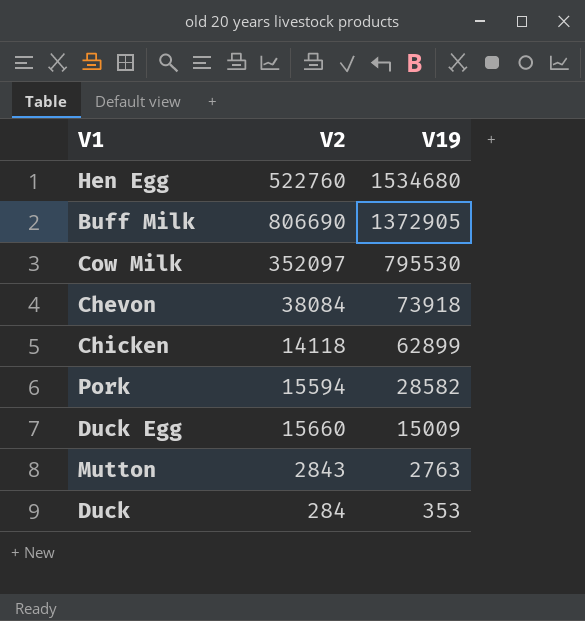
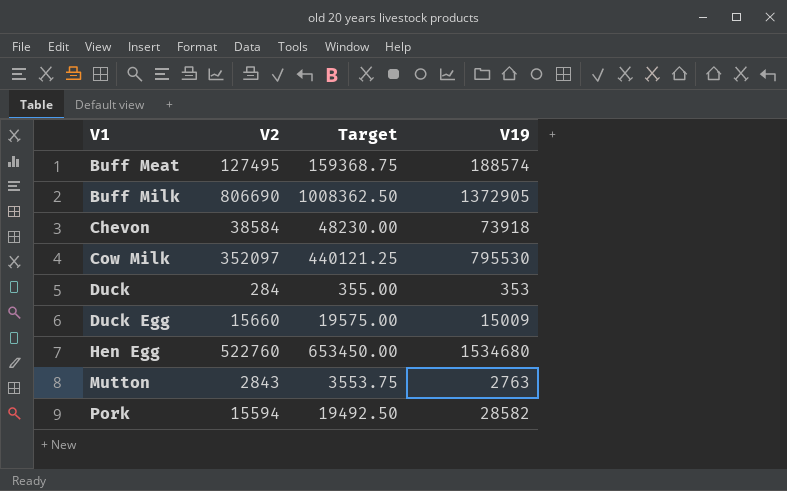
row order: V19 descending -> V1 ascending
column Target | formula: none -> [V2] * 1.25
row Chicken: 14118 | 62899 -> none
row Buff Meat: none -> 127495 | 159368.75 | 188574
Chevon | V2: 38084 -> 38584

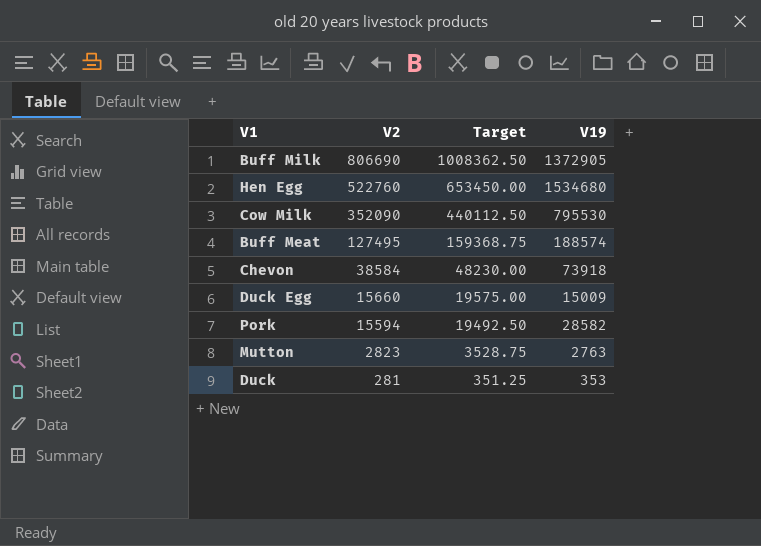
row order: V1 ascending -> V2 descending
Cow Milk | V2: 352097 -> 352090
Cow Milk | Target: 440121.25 -> 440112.50
Mutton | V2: 2843 -> 2823
Mutton | Target: 3553.75 -> 3528.75
Duck | V2: 284 -> 281
Duck | Target: 355.00 -> 351.25

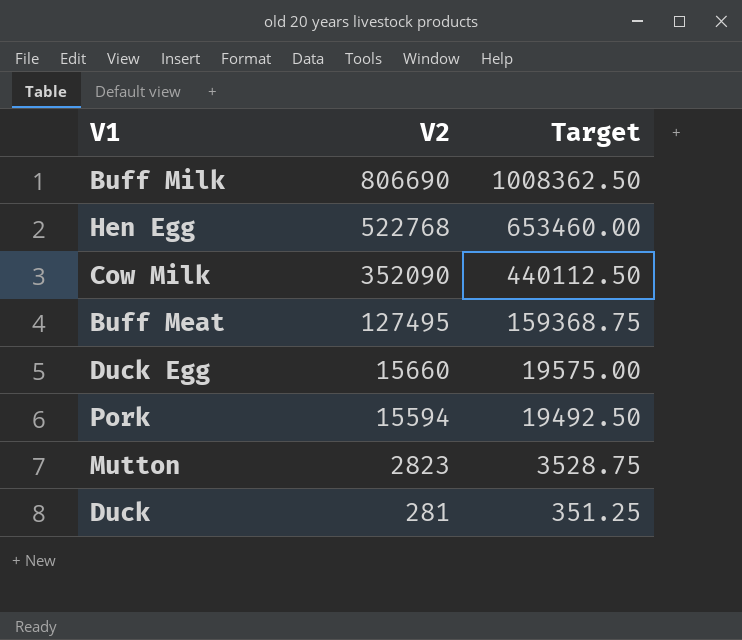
column V19 | position: 4 -> none
row Chevon: 38584 | 48230.00 | 73918 -> none
Hen Egg | V2: 522760 -> 522768
Hen Egg | Target: 653450.00 -> 653460.00

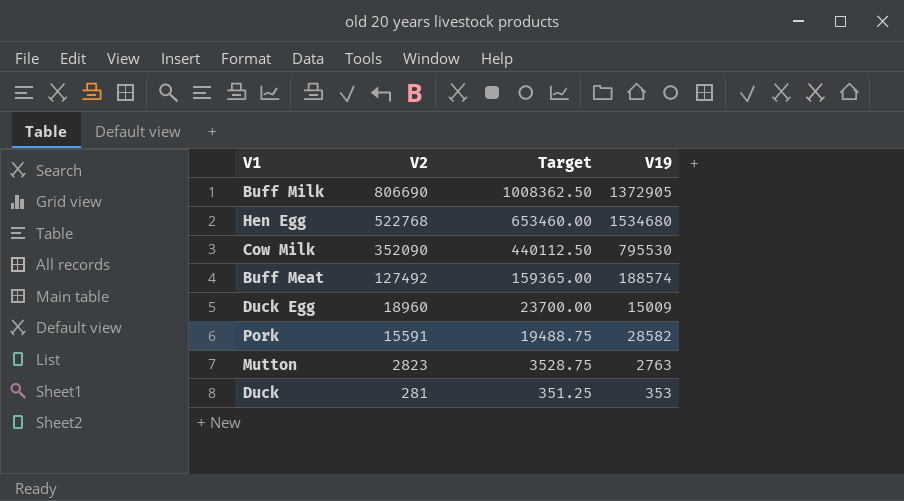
column V19 | position: none -> 4
Buff Meat | V2: 127495 -> 127492
Buff Meat | Target: 159368.75 -> 159365.00
Duck Egg | V2: 15660 -> 18960
Duck Egg | Target: 19575.00 -> 23700.00
Pork | V2: 15594 -> 15591
Pork | Target: 19492.50 -> 19488.75

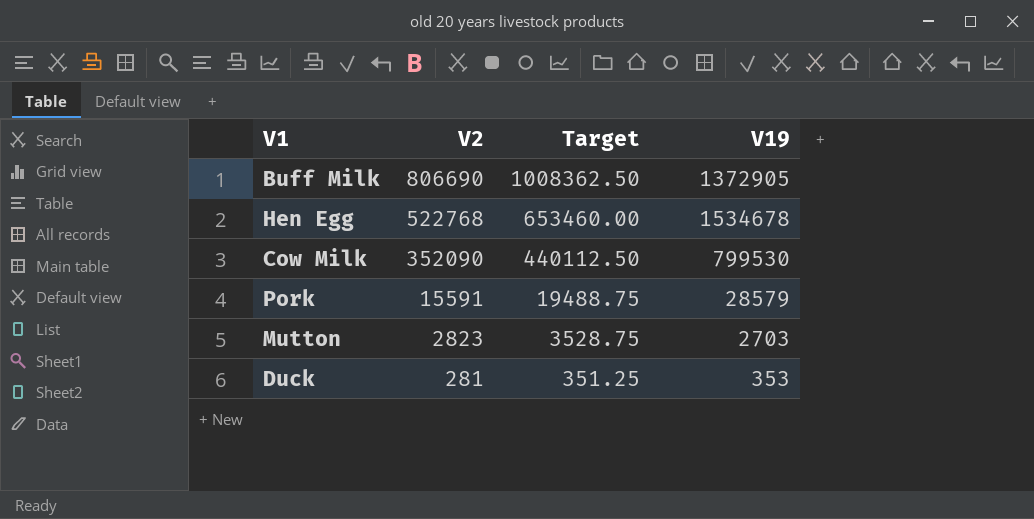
row Buff Meat: 127492 | 159365.00 | 188574 -> none
row Duck Egg: 18960 | 23700.00 | 15009 -> none
Hen Egg | V19: 1534680 -> 1534678
Cow Milk | V19: 795530 -> 799530
Pork | V19: 28582 -> 28579
Mutton | V19: 2763 -> 2703

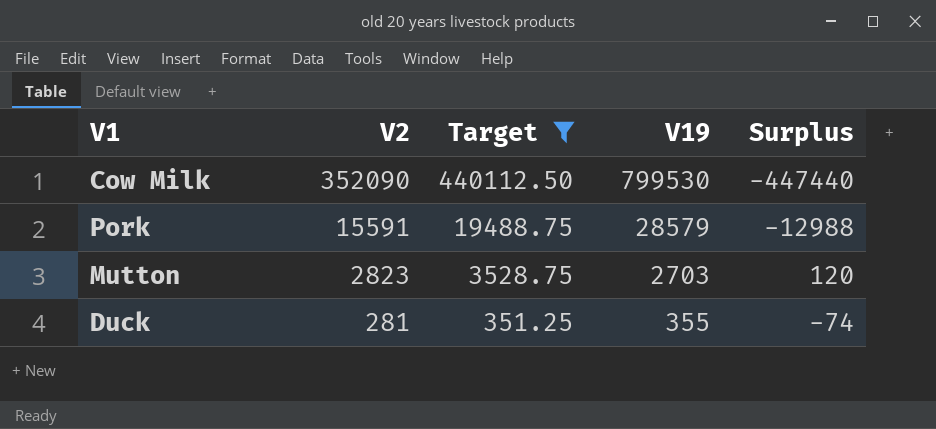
filter: none -> Target <= 440112.50
column Surplus | formula: none -> [V2] - [V19]
Duck | V19: 353 -> 355

